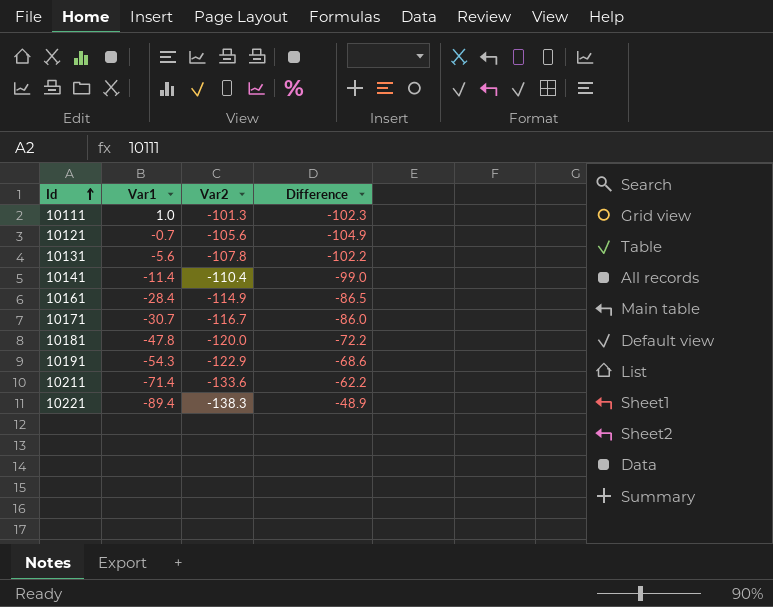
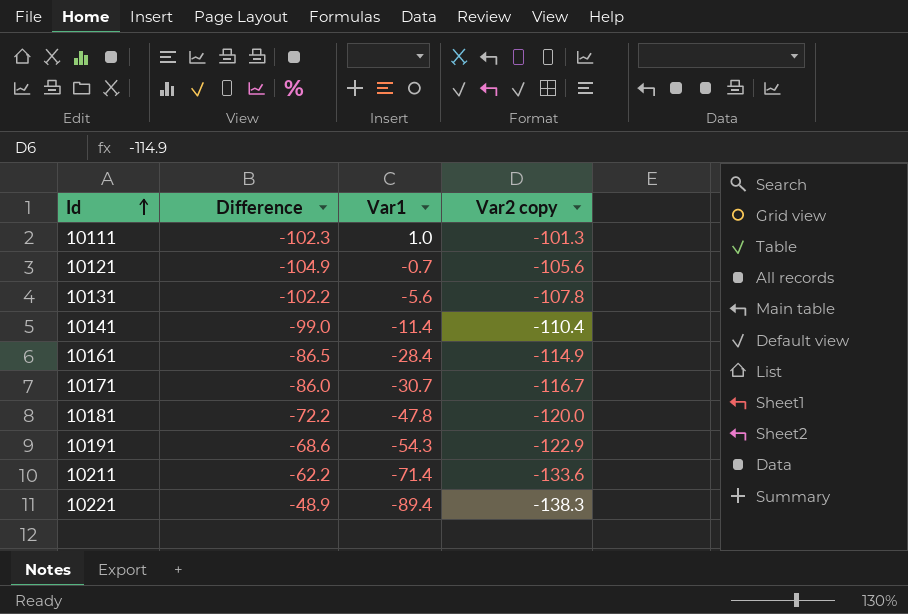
column Difference | position: 4 -> 2
column name: Var2 -> Var2 copy

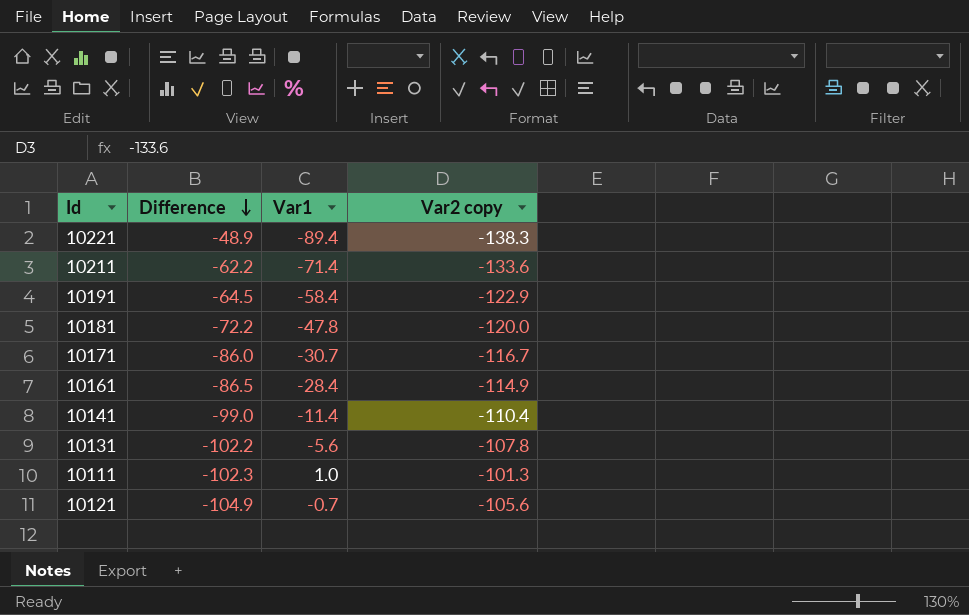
row order: Id ascending -> Difference descending
10191 | Difference: -68.6 -> -64.5
10191 | Var1: -54.3 -> -58.4

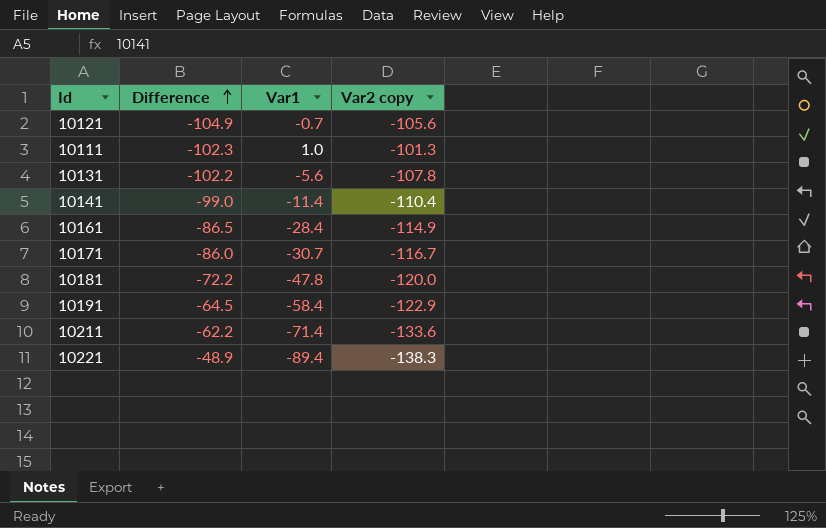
row order: Difference descending -> Difference ascending

